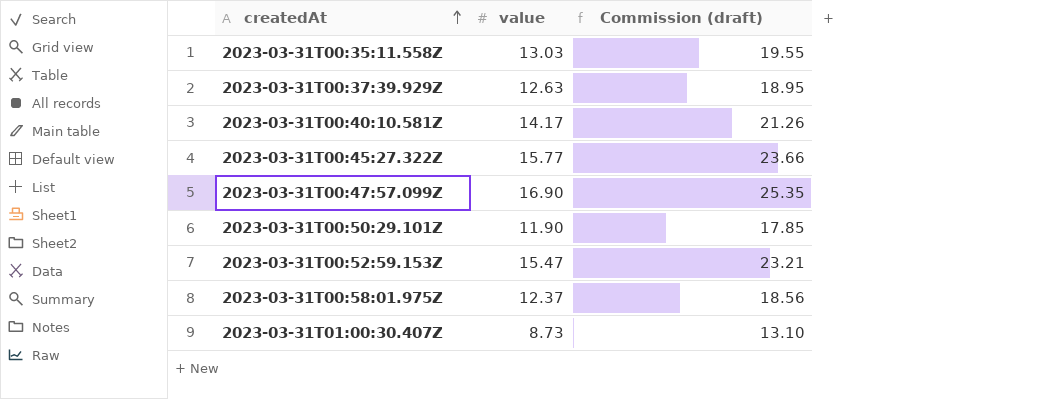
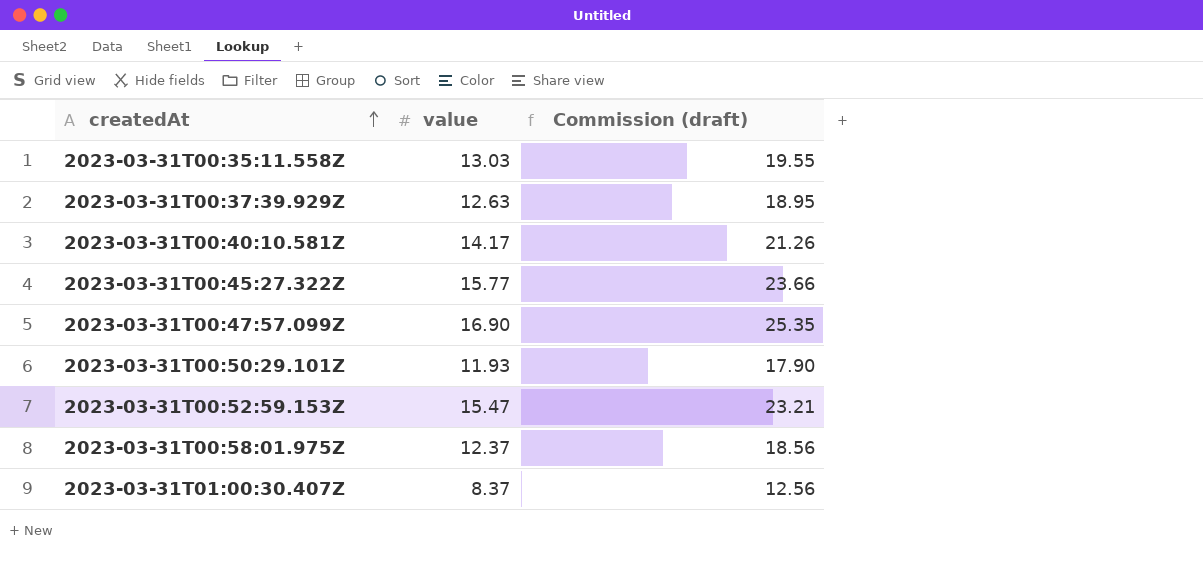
2023-03-31T00:50:29.101Z | value: 11.90 -> 11.93
2023-03-31T00:50:29.101Z | Commission (draft): 17.85 -> 17.90
2023-03-31T01:00:30.407Z | value: 8.73 -> 8.37
2023-03-31T01:00:30.407Z | Commission (draft): 13.10 -> 12.56

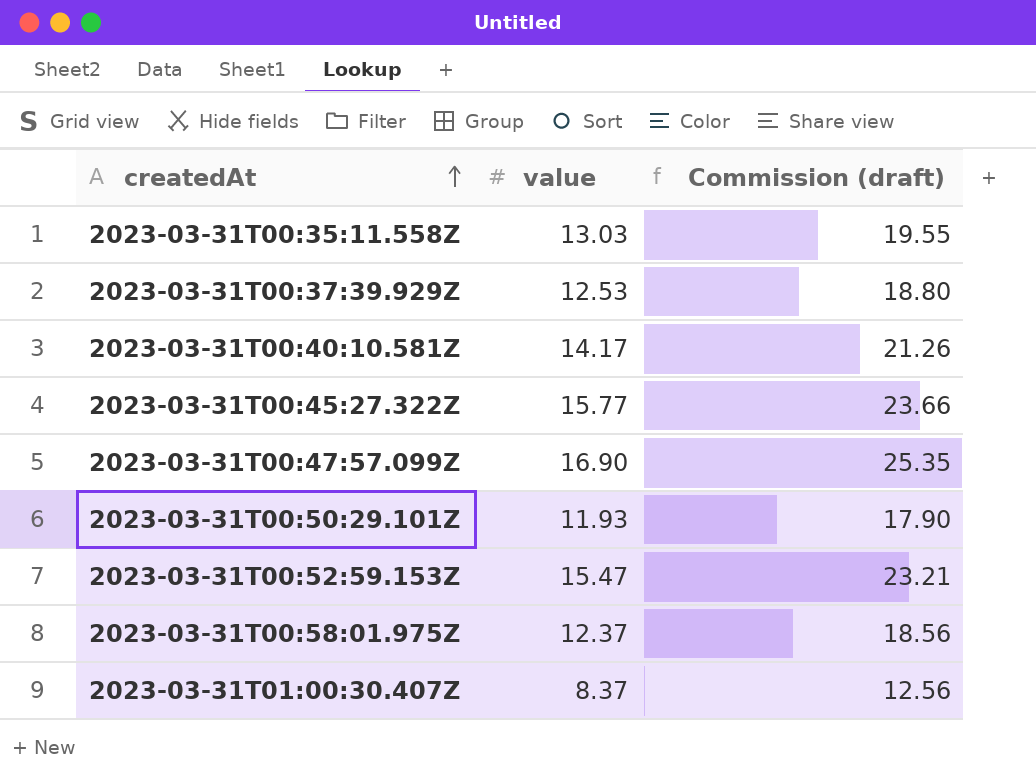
2023-03-31T00:37:39.929Z | value: 12.63 -> 12.53
2023-03-31T00:37:39.929Z | Commission (draft): 18.95 -> 18.80

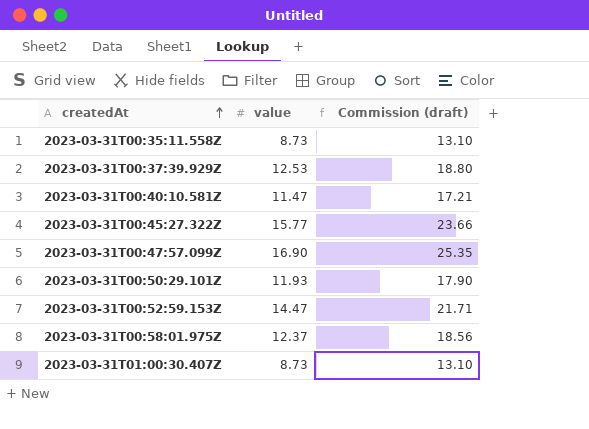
2023-03-31T00:35:11.558Z | value: 13.03 -> 8.73
2023-03-31T00:35:11.558Z | Commission (draft): 19.55 -> 13.10
2023-03-31T00:40:10.581Z | value: 14.17 -> 11.47
2023-03-31T00:40:10.581Z | Commission (draft): 21.26 -> 17.21
2023-03-31T00:52:59.153Z | value: 15.47 -> 14.47
2023-03-31T00:52:59.153Z | Commission (draft): 23.21 -> 21.71
2023-03-31T01:00:30.407Z | value: 8.37 -> 8.73
2023-03-31T01:00:30.407Z | Commission (draft): 12.56 -> 13.10

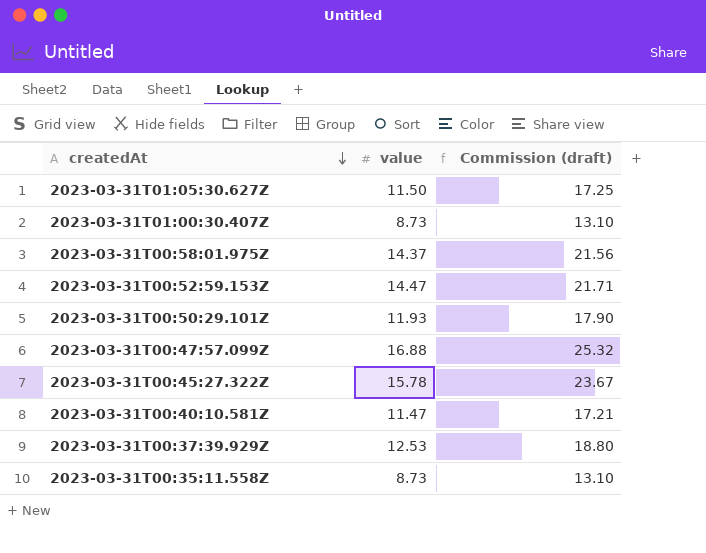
row order: createdAt ascending -> createdAt descending
row 2023-03-31T01:05:30.627Z: none -> 11.50 | 17.25
2023-03-31T00:58:01.975Z | value: 12.37 -> 14.37
2023-03-31T00:58:01.975Z | Commission (draft): 18.56 -> 21.56
2023-03-31T00:47:57.099Z | value: 16.90 -> 16.88
2023-03-31T00:47:57.099Z | Commission (draft): 25.35 -> 25.32
2023-03-31T00:45:27.322Z | value: 15.77 -> 15.78
2023-03-31T00:45:27.322Z | Commission (draft): 23.66 -> 23.67

